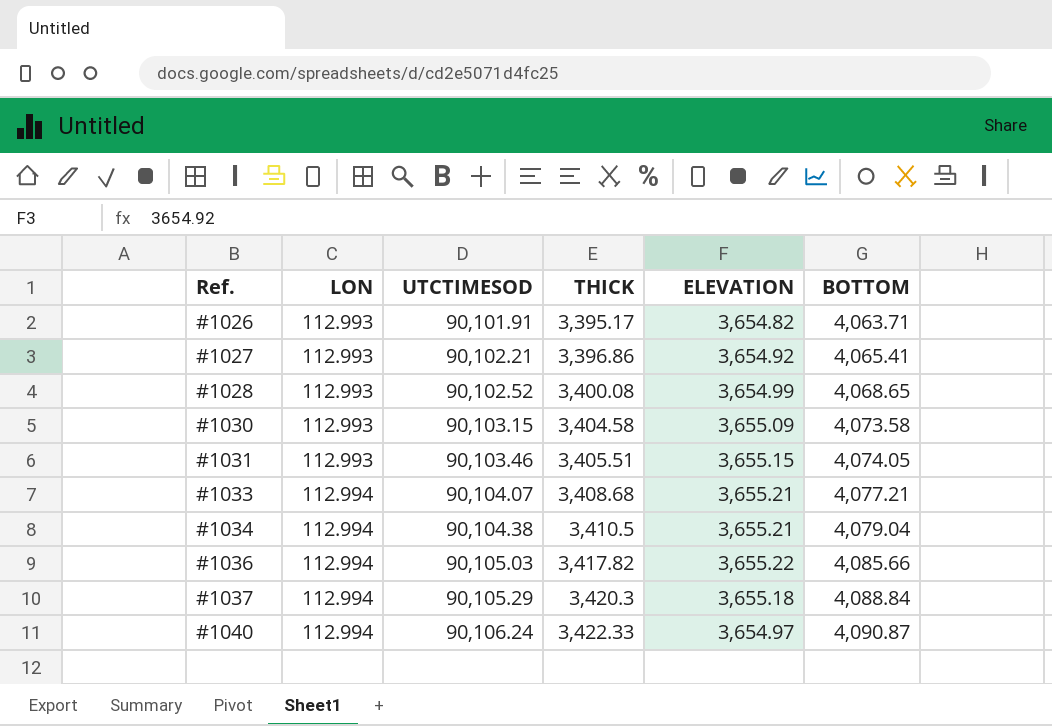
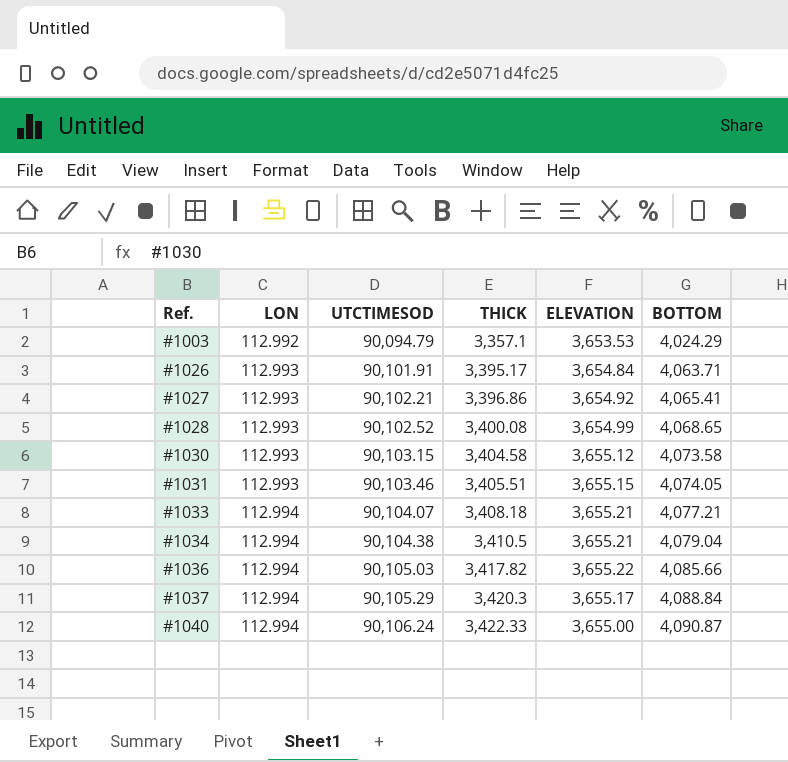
row #1003: none -> 112.992 | 90,094.79 | 3,357.1 | 3,653.53 | 4,024.29
#1026 | ELEVATION: 3,654.82 -> 3,654.84
#1030 | ELEVATION: 3,655.09 -> 3,655.12
#1033 | THICK: 3,408.68 -> 3,408.18
#1037 | ELEVATION: 3,655.18 -> 3,655.17
#1040 | ELEVATION: 3,654.97 -> 3,655.00

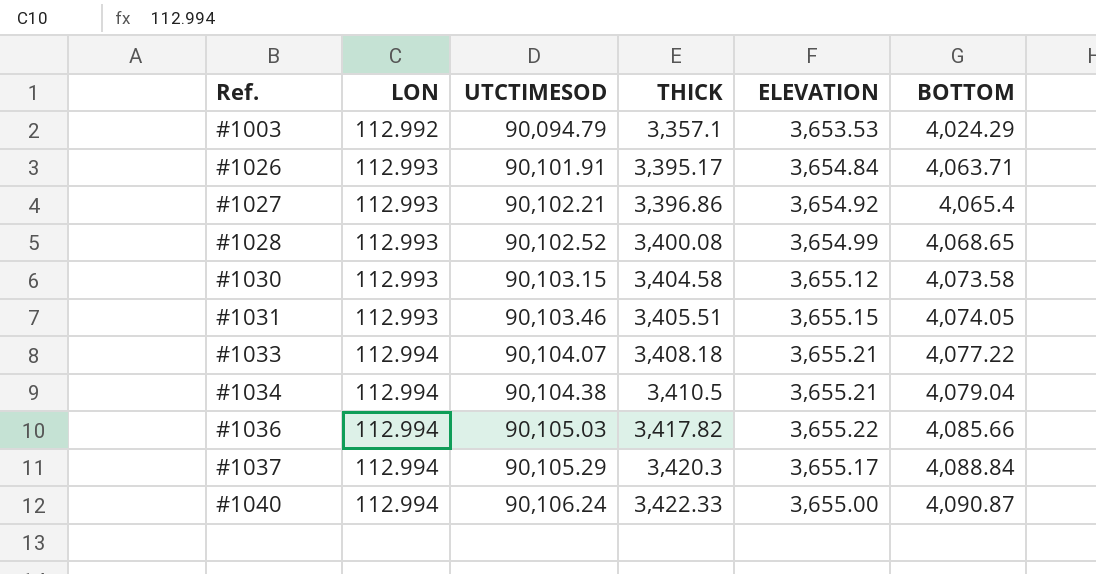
#1027 | BOTTOM: 4,065.41 -> 4,065.4
#1033 | BOTTOM: 4,077.21 -> 4,077.22

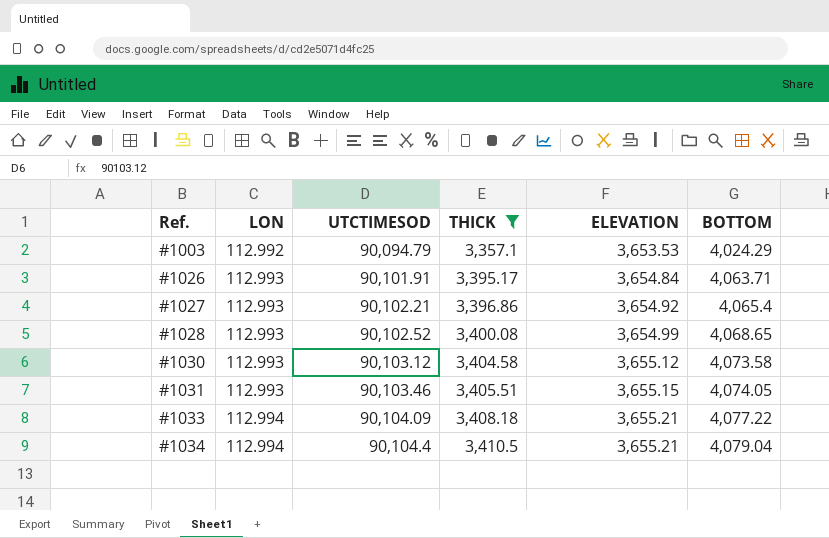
filter: none -> THICK <= 3,410.5
#1030 | UTCTIMESOD: 90,103.15 -> 90,103.12
#1033 | UTCTIMESOD: 90,104.07 -> 90,104.09
#1034 | UTCTIMESOD: 90,104.38 -> 90,104.4

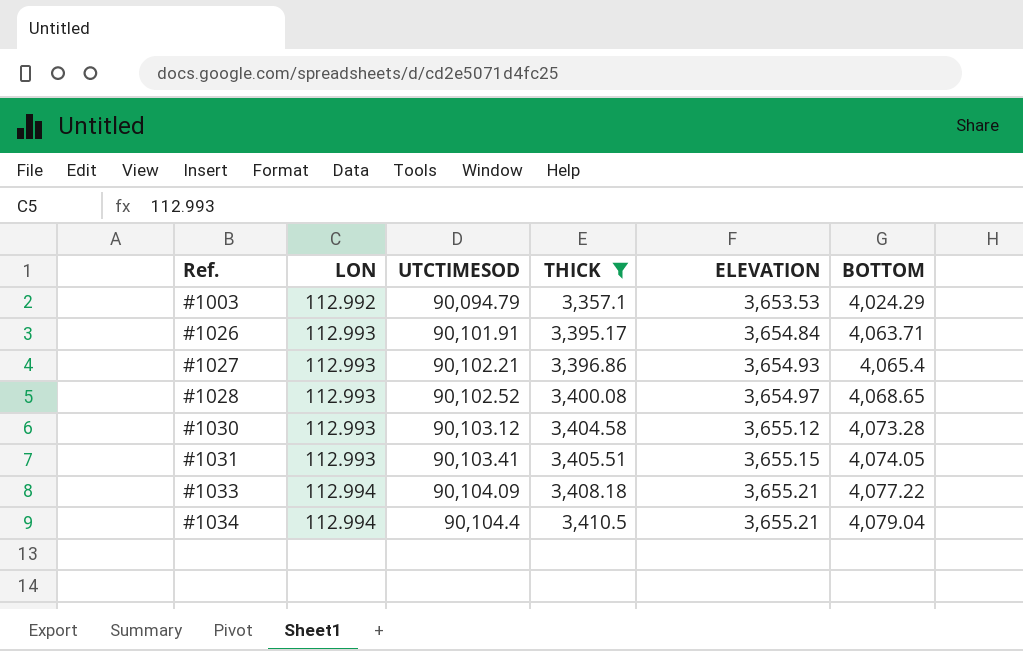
#1027 | ELEVATION: 3,654.92 -> 3,654.93
#1028 | ELEVATION: 3,654.99 -> 3,654.97
#1030 | BOTTOM: 4,073.58 -> 4,073.28
#1031 | UTCTIMESOD: 90,103.46 -> 90,103.41

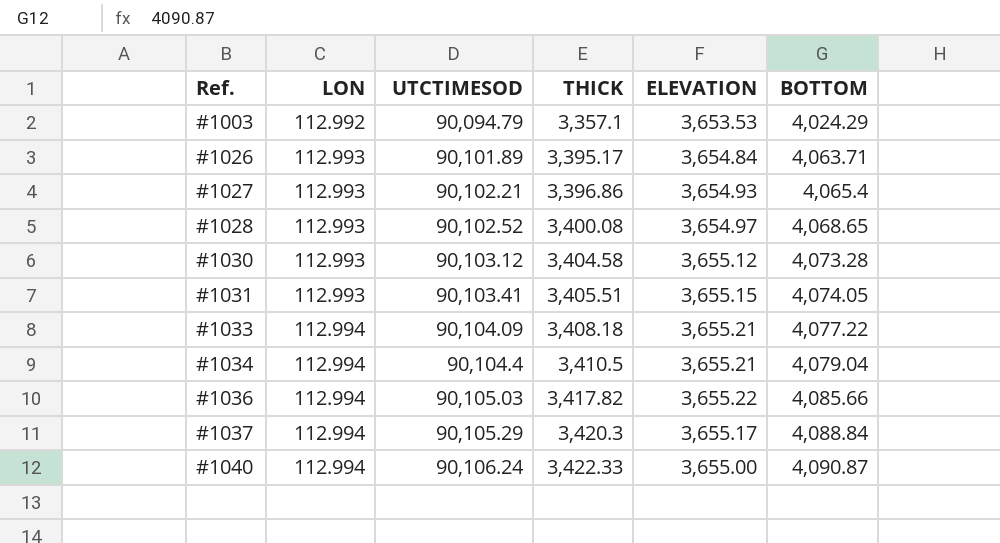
filter: THICK <= 3,410.5 -> none
#1026 | UTCTIMESOD: 90,101.91 -> 90,101.89

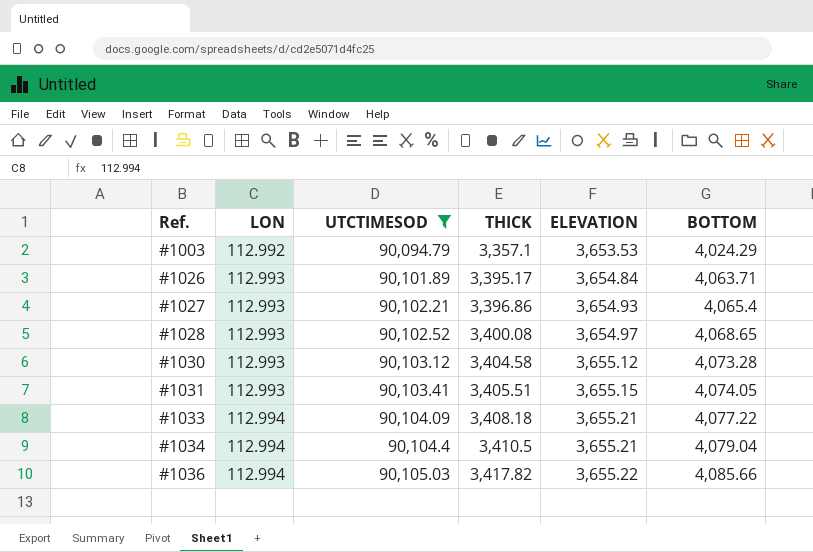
filter: none -> UTCTIMESOD <= 90,105.03

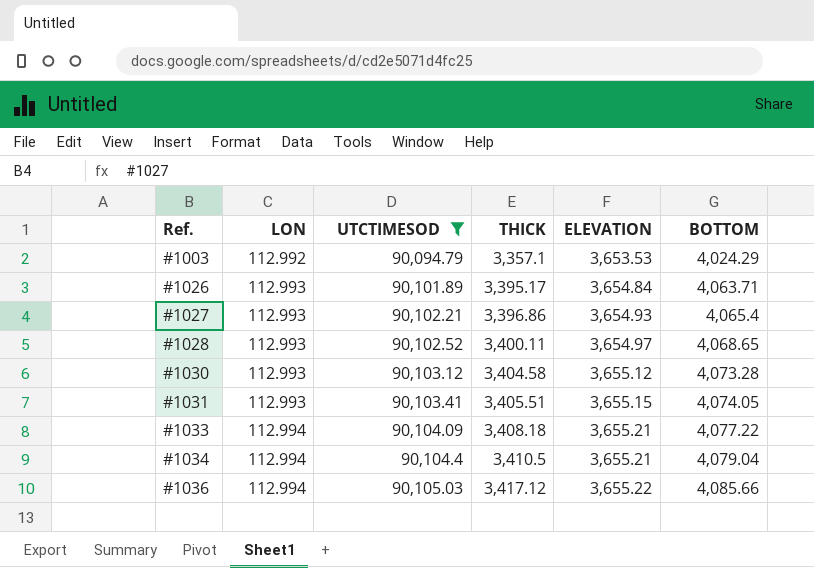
#1028 | THICK: 3,400.08 -> 3,400.11
#1036 | THICK: 3,417.82 -> 3,417.12

